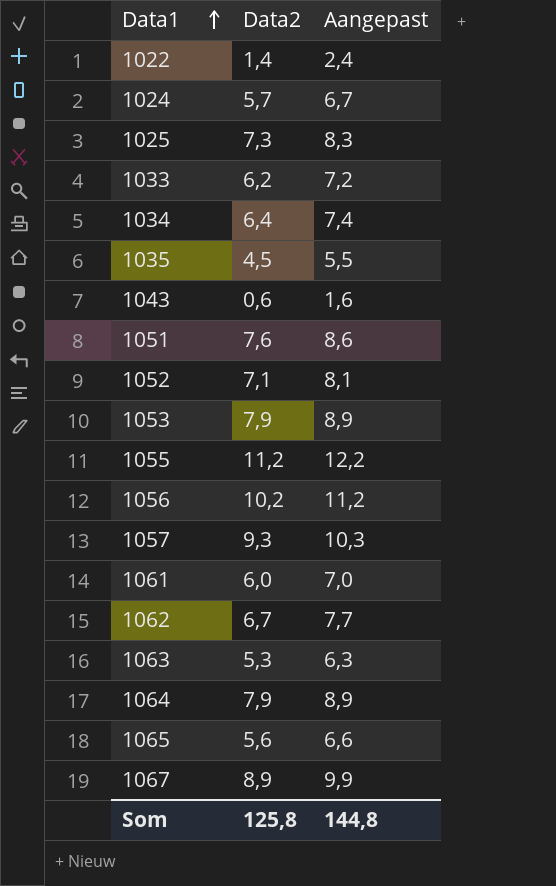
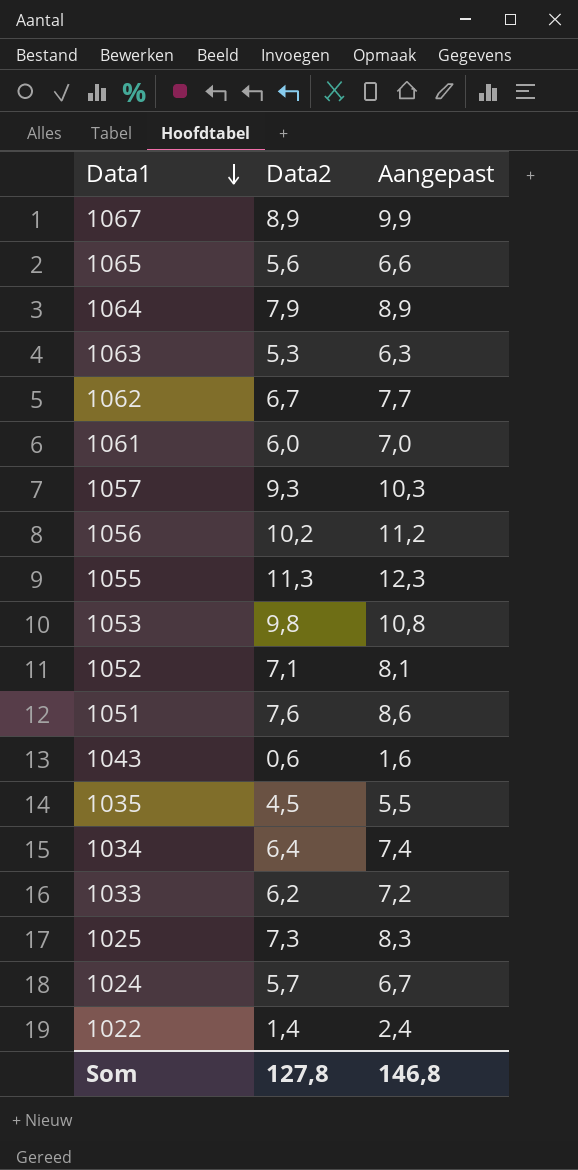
row order: Data1 ascending -> Data1 descending
1055 | Data2: 11,2 -> 11,3
1055 | Aangepast: 12,2 -> 12,3
1053 | Data2: 7,9 -> 9,8
1053 | Aangepast: 8,9 -> 10,8
Som | Data2: 125,8 -> 127,8
Som | Aangepast: 144,8 -> 146,8

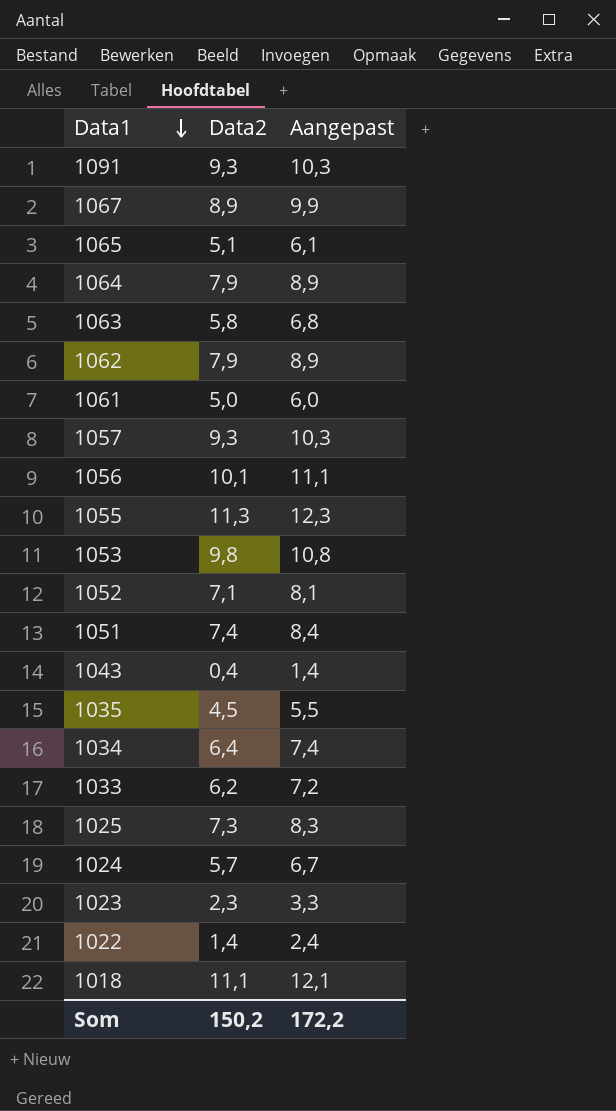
row 1091: none -> 9,3 | 10,3
1065 | Data2: 5,6 -> 5,1
1065 | Aangepast: 6,6 -> 6,1
1063 | Data2: 5,3 -> 5,8
1063 | Aangepast: 6,3 -> 6,8
1062 | Data2: 6,7 -> 7,9
1062 | Aangepast: 7,7 -> 8,9
1061 | Data2: 6,0 -> 5,0
1061 | Aangepast: 7,0 -> 6,0
1056 | Data2: 10,2 -> 10,1
1056 | Aangepast: 11,2 -> 11,1
1051 | Data2: 7,6 -> 7,4
1051 | Aangepast: 8,6 -> 8,4
1043 | Data2: 0,6 -> 0,4
1043 | Aangepast: 1,6 -> 1,4
row 1023: none -> 2,3 | 3,3
row 1018: none -> 11,1 | 12,1
Som | Data2: 127,8 -> 150,2
Som | Aangepast: 146,8 -> 172,2

